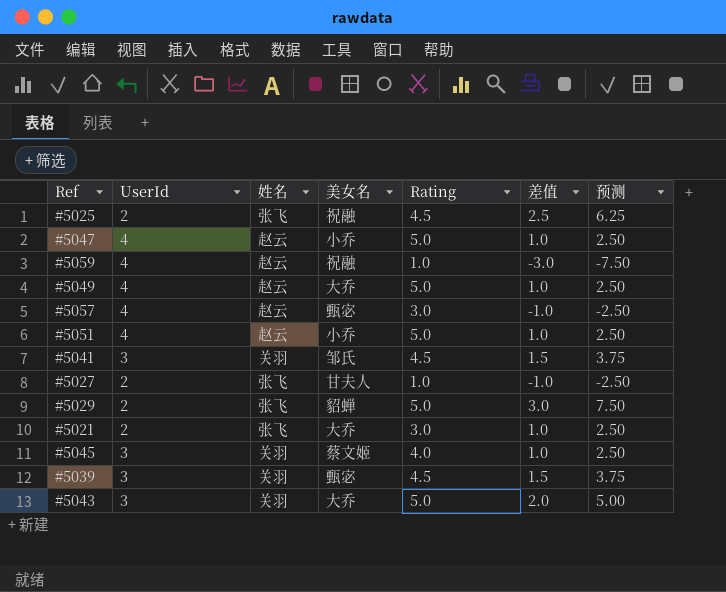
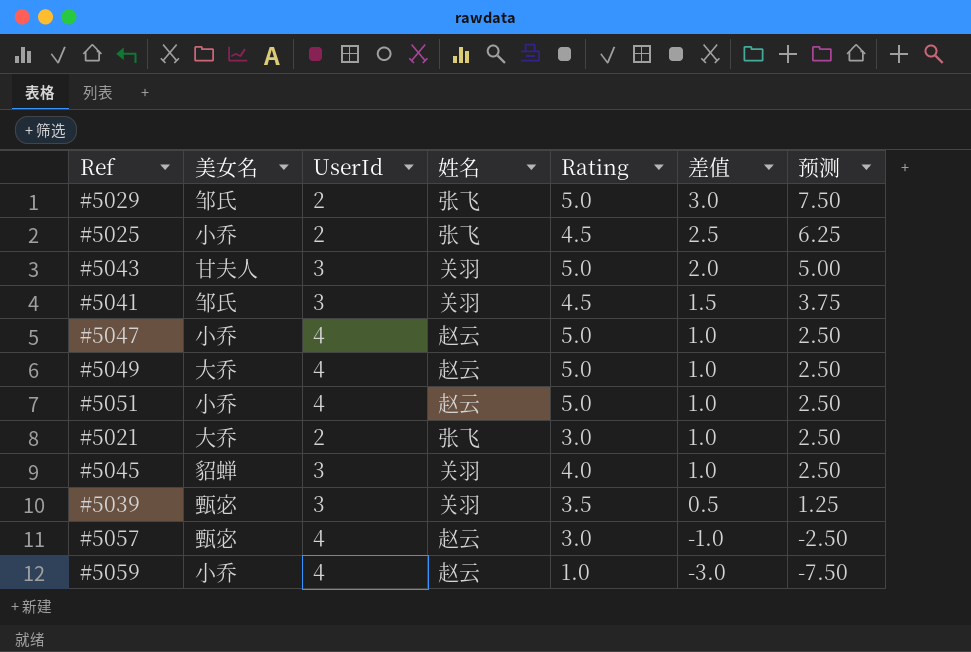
row order: none -> 差值 descending
column 美女名 | position: 4 -> 2
row #5027: 2 | 张飞 | 甘夫人 | 1.0 | -1.0 | -2.50 -> none
#5029 | 美女名: 貂蝉 -> 邹氏
#5025 | 美女名: 祝融 -> 小乔
#5043 | 美女名: 大乔 -> 甘夫人
#5045 | 美女名: 蔡文姬 -> 貂蝉
#5039 | Rating: 4.5 -> 3.5
#5039 | 差值: 1.5 -> 0.5
#5039 | 预测: 3.75 -> 1.25
#5059 | 美女名: 祝融 -> 小乔

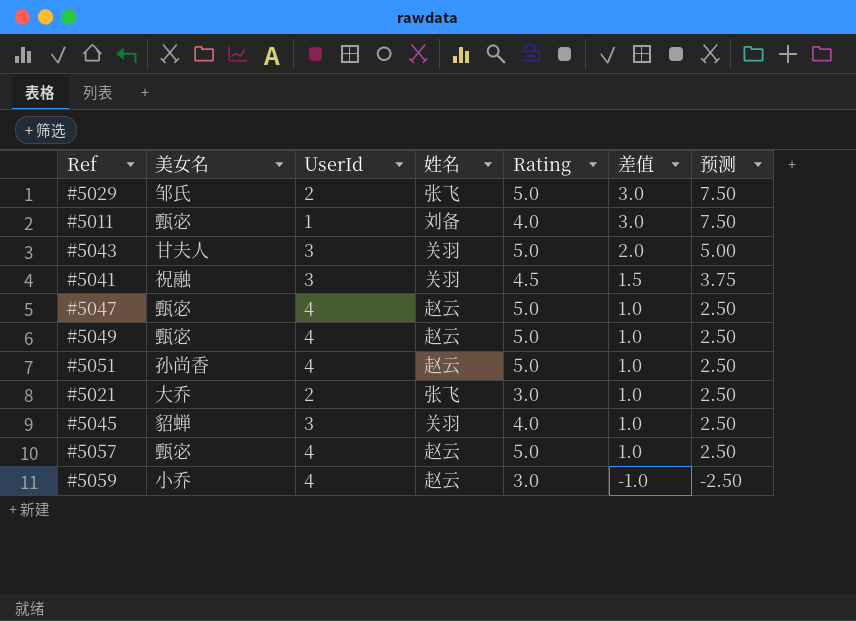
row #5025: 小乔 | 2 | 张飞 | 4.5 | 2.5 | 6.25 -> none
row #5039: 甄宓 | 3 | 关羽 | 3.5 | 0.5 | 1.25 -> none
row #5011: none -> 甄宓 | 1 | 刘备 | 4.0 | 3.0 | 7.50
#5041 | 美女名: 邹氏 -> 祝融
#5047 | 美女名: 小乔 -> 甄宓
#5049 | 美女名: 大乔 -> 甄宓
#5051 | 美女名: 小乔 -> 孙尚香
#5057 | Rating: 3.0 -> 5.0
#5057 | 差值: -1.0 -> 1.0
#5057 | 预测: -2.50 -> 2.50
#5059 | Rating: 1.0 -> 3.0
#5059 | 差值: -3.0 -> -1.0
#5059 | 预测: -7.50 -> -2.50

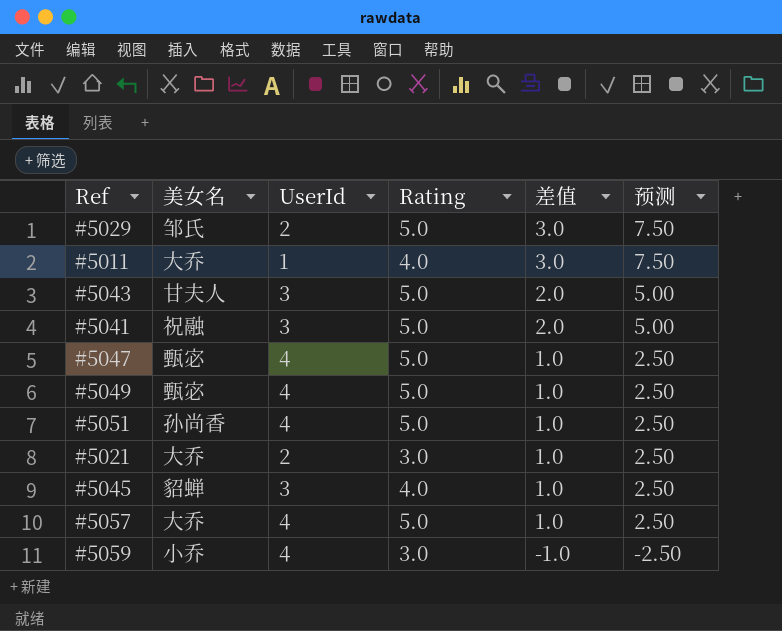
column 姓名 | position: 4 -> none
#5011 | 美女名: 甄宓 -> 大乔
#5041 | Rating: 4.5 -> 5.0
#5041 | 差值: 1.5 -> 2.0
#5041 | 预测: 3.75 -> 5.00
#5057 | 美女名: 甄宓 -> 大乔

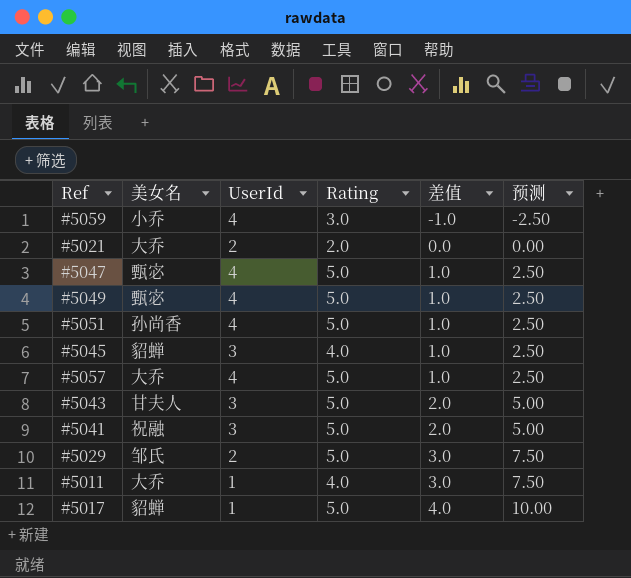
row order: 差值 descending -> 差值 ascending
#5021 | Rating: 3.0 -> 2.0
#5021 | 差值: 1.0 -> 0.0
#5021 | 预测: 2.50 -> 0.00
row #5017: none -> 貂蝉 | 1 | 5.0 | 4.0 | 10.00

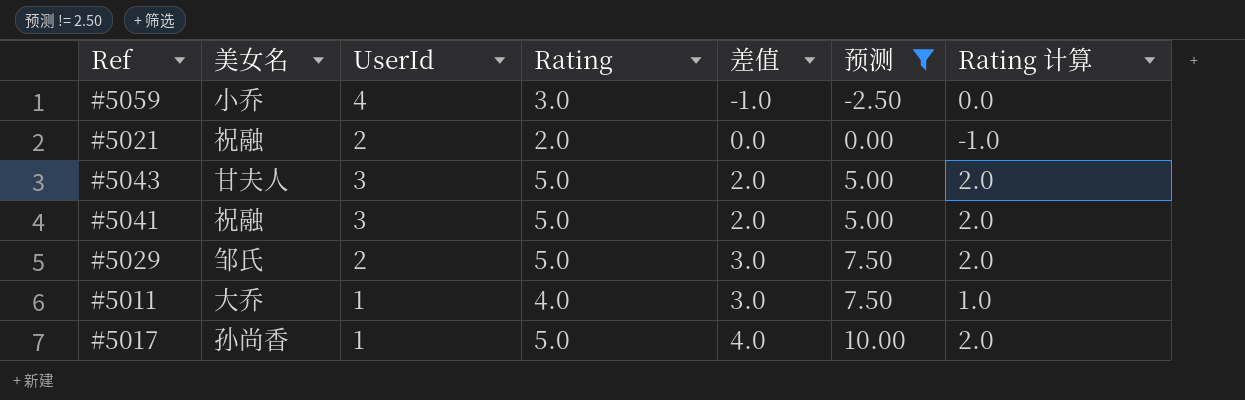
filter: none -> 预测 != 2.50
column Rating 计算 | formula: none -> [Rating] - 3
#5021 | 美女名: 大乔 -> 祝融
#5017 | 美女名: 貂蝉 -> 孙尚香

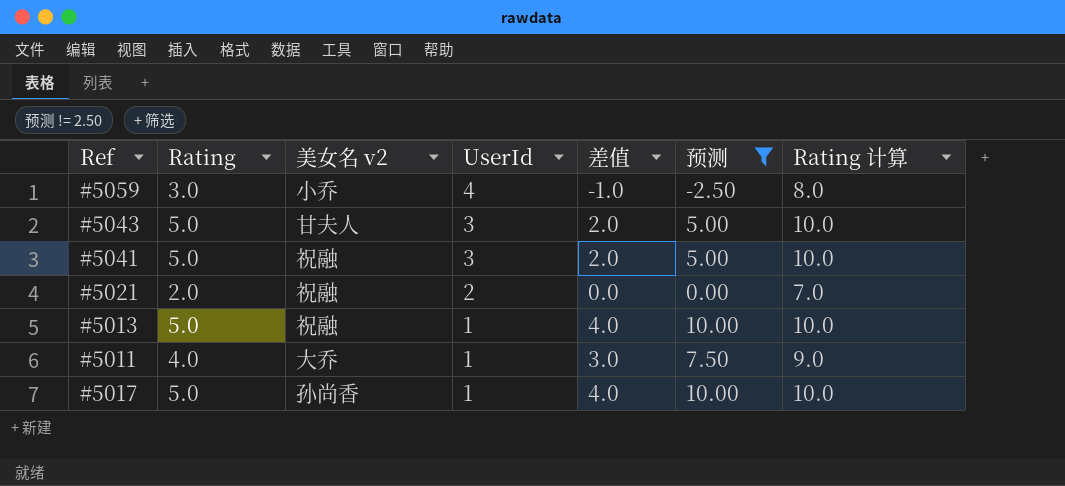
row order: 差值 ascending -> UserId descending
column Rating | position: 4 -> 2
column name: 美女名 -> 美女名 v2
column Rating 计算 | formula: [Rating] - 3 -> [Rating] + 5
row #5029: 邹氏 | 2 | 5.0 | 3.0 | 7.50 | 2.0 -> none
row #5013: none -> 5.0 | 祝融 | 1 | 4.0 | 10.00 | 10.0

